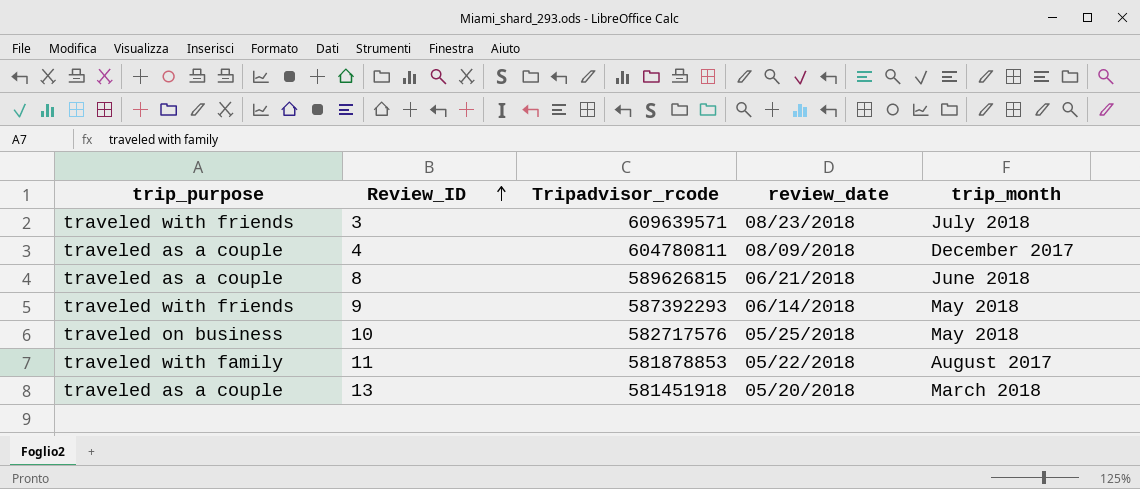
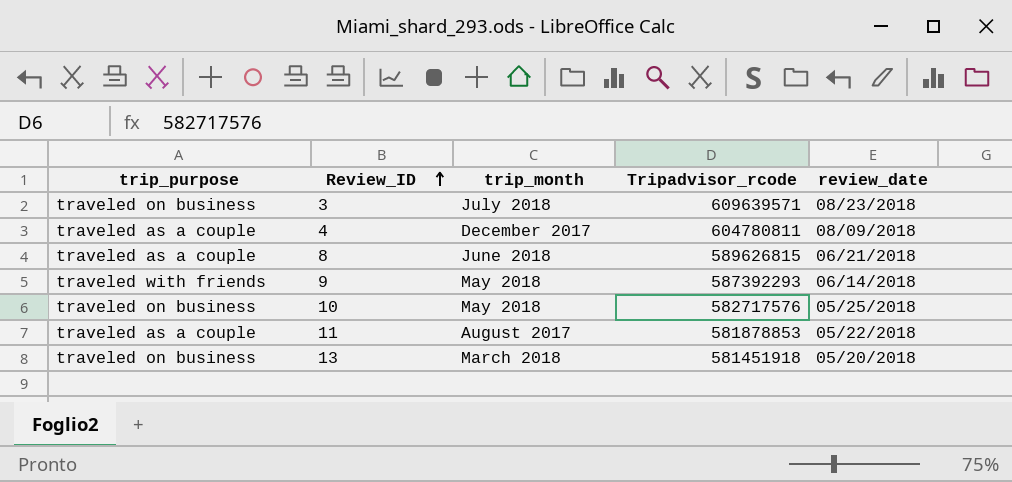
column trip_month | position: 5 -> 3
3 | trip_purpose: traveled with friends -> traveled on business
11 | trip_purpose: traveled with family -> traveled as a couple
13 | trip_purpose: traveled as a couple -> traveled on business

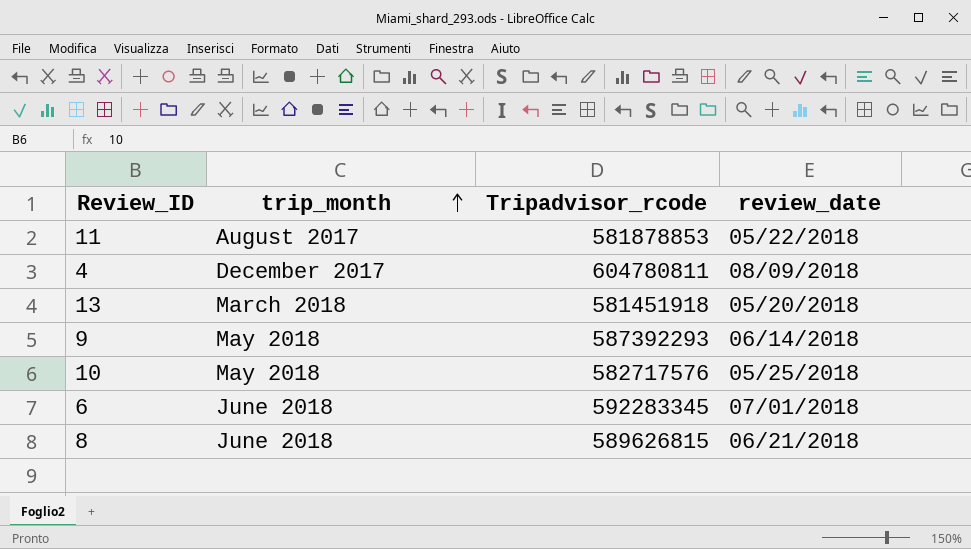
row order: Review_ID ascending -> trip_month ascending
column trip_purpose | position: 1 -> none
row 3: traveled on business | July 2018 | 609639571 | 08/23/2018 -> none
row 6: none -> June 2018 | 592283345 | 07/01/2018

